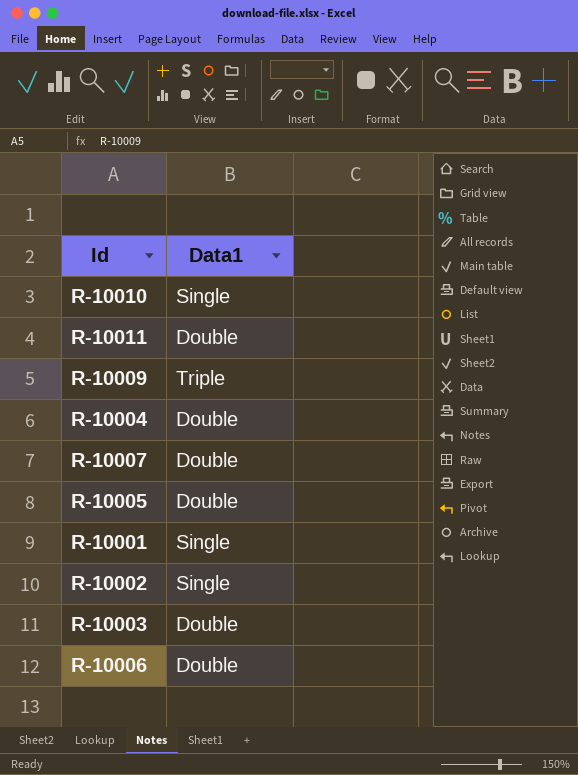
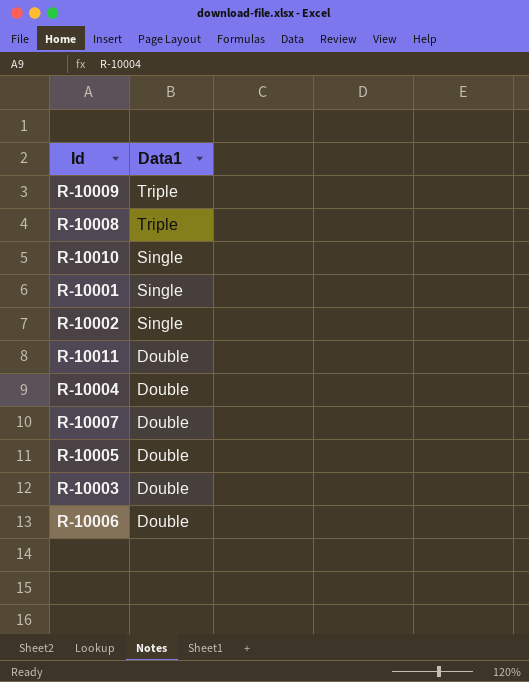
row order: none -> Data1 descending
row R-10008: none -> Triple

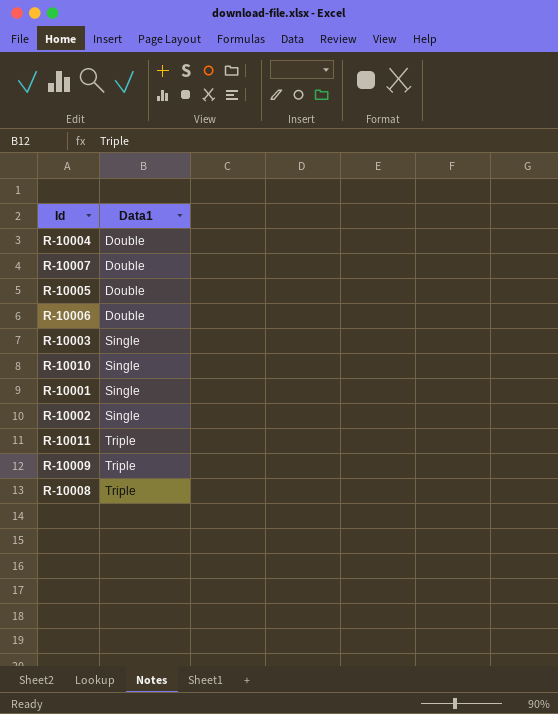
row order: Data1 descending -> Data1 ascending
R-10003 | Data1: Double -> Single
R-10011 | Data1: Double -> Triple

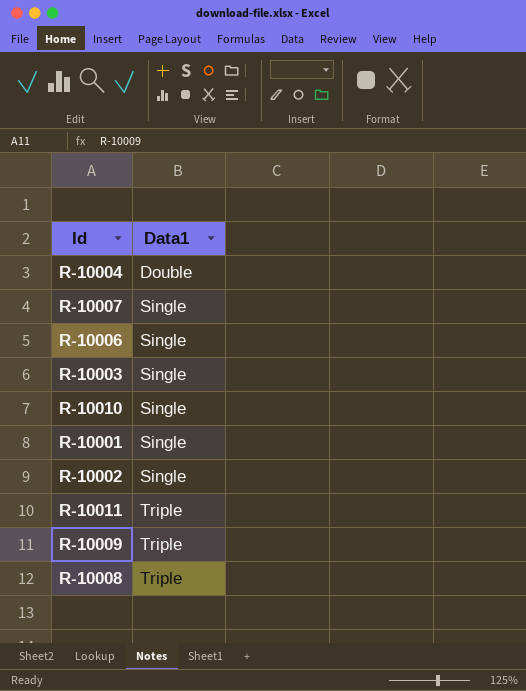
row R-10005: Double -> none
R-10007 | Data1: Double -> Single
R-10006 | Data1: Double -> Single

